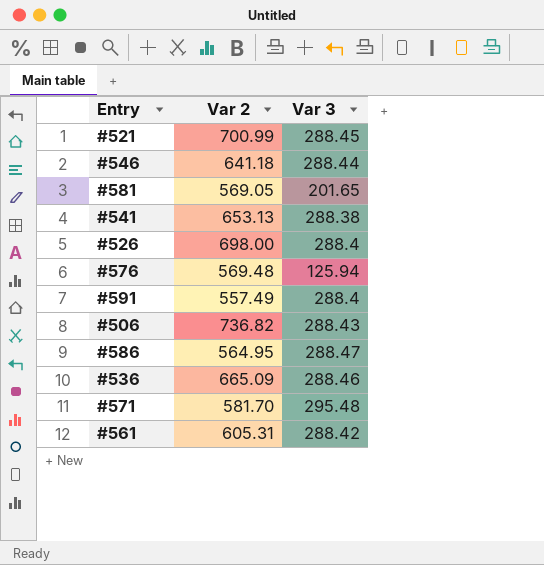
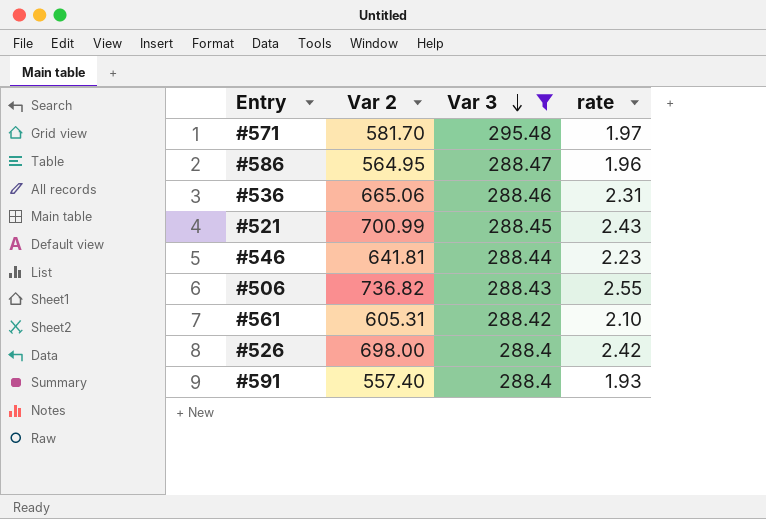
filter: none -> Var 3 >= 288.4
row order: none -> Var 3 descending
column rate | formula: none -> [Var 2] / [Var 3]
#536 | Var 2: 665.09 -> 665.06
#546 | Var 2: 641.18 -> 641.81
#591 | Var 2: 557.49 -> 557.40

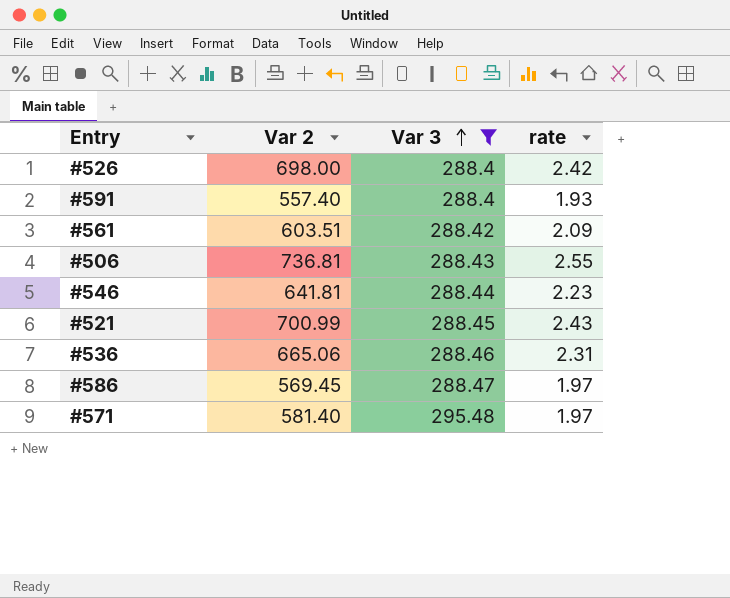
row order: Var 3 descending -> Var 3 ascending
#561 | Var 2: 605.31 -> 603.51
#561 | rate: 2.10 -> 2.09
#506 | Var 2: 736.82 -> 736.81
#586 | Var 2: 564.95 -> 569.45
#586 | rate: 1.96 -> 1.97
#571 | Var 2: 581.70 -> 581.40

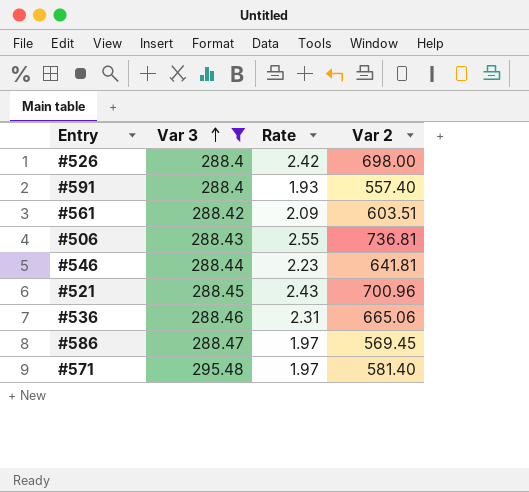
column name: rate -> Rate
column Var 2 | position: 2 -> 4
#521 | Var 2: 700.99 -> 700.96

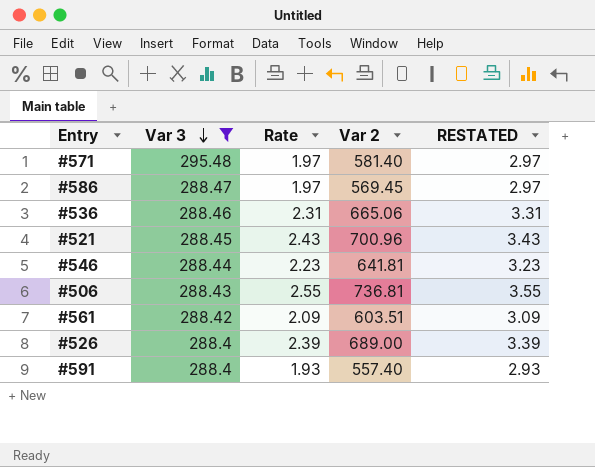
row order: Var 3 ascending -> Var 3 descending
column RESTATED | formula: none -> [Rate] + 1
#526 | Rate: 2.42 -> 2.39
#526 | Var 2: 698.00 -> 689.00

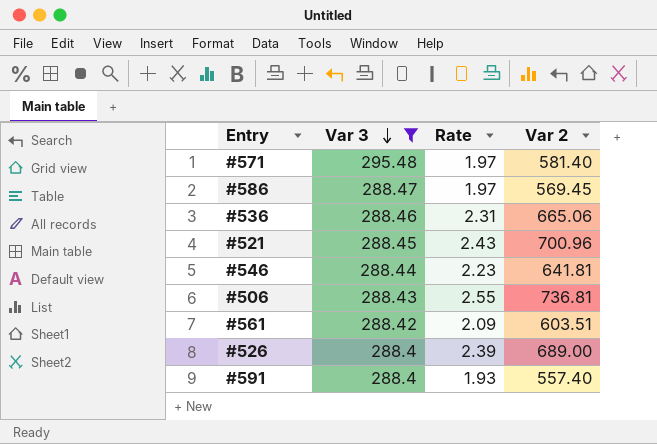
column RESTATED | formula: [Rate] + 1 -> none

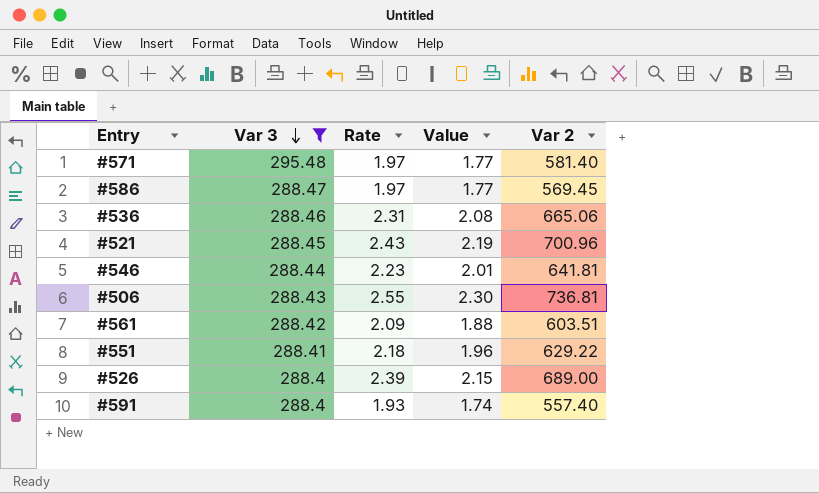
column Value | formula: none -> [Rate] * 0.9
row #551: none -> 288.41 | 2.18 | 1.96 | 629.22

